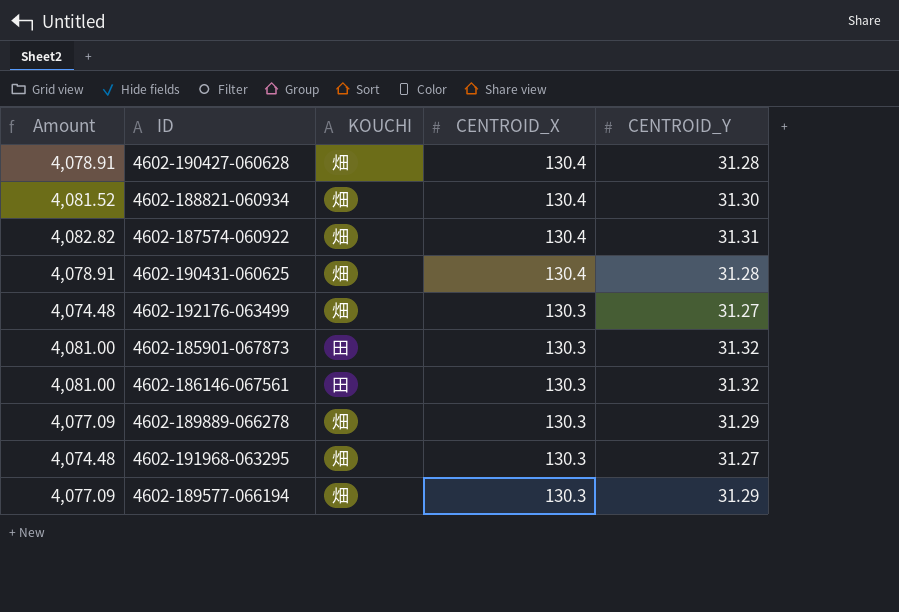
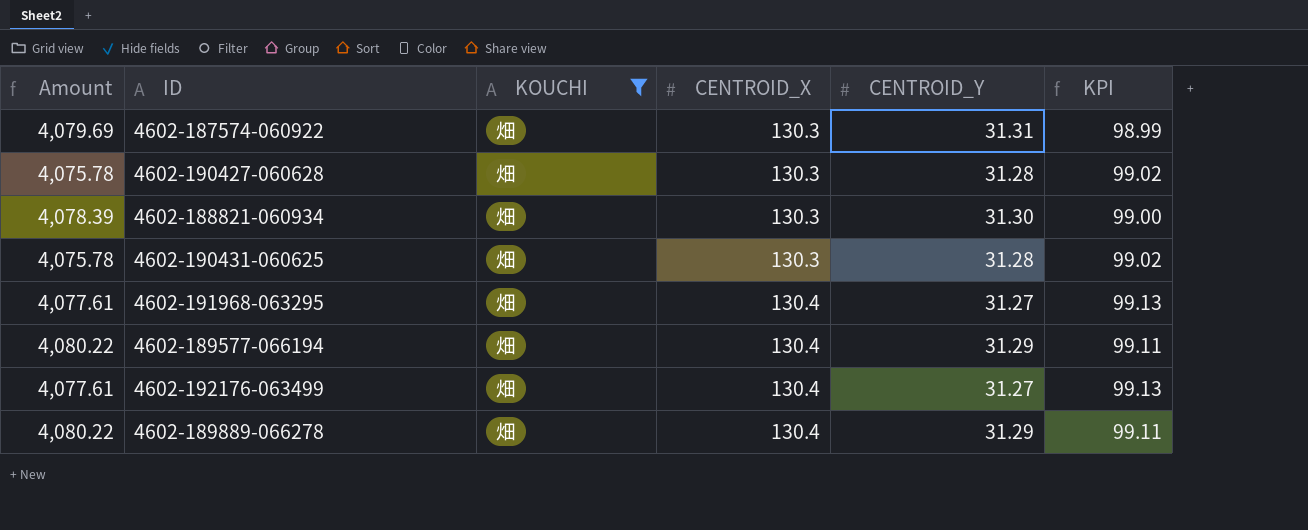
filter: none -> KOUCHI = 畑
row order: CENTROID_X descending -> CENTROID_X ascending
column KPI | formula: none -> [CENTROID_X] - [CENTROID_Y]
4602-187574-060922 | Amount: 4,082.82 -> 4,079.69
4602-187574-060922 | CENTROID_X: 130.4 -> 130.3
4602-190427-060628 | Amount: 4,078.91 -> 4,075.78
4602-190427-060628 | CENTROID_X: 130.4 -> 130.3
4602-188821-060934 | Amount: 4,081.52 -> 4,078.39
4602-188821-060934 | CENTROID_X: 130.4 -> 130.3
4602-190431-060625 | Amount: 4,078.91 -> 4,075.78
4602-190431-060625 | CENTROID_X: 130.4 -> 130.3
4602-191968-063295 | Amount: 4,074.48 -> 4,077.61
4602-191968-063295 | CENTROID_X: 130.3 -> 130.4
4602-189577-066194 | Amount: 4,077.09 -> 4,080.22
4602-189577-066194 | CENTROID_X: 130.3 -> 130.4
4602-192176-063499 | Amount: 4,074.48 -> 4,077.61
4602-192176-063499 | CENTROID_X: 130.3 -> 130.4
4602-189889-066278 | Amount: 4,077.09 -> 4,080.22
4602-189889-066278 | CENTROID_X: 130.3 -> 130.4

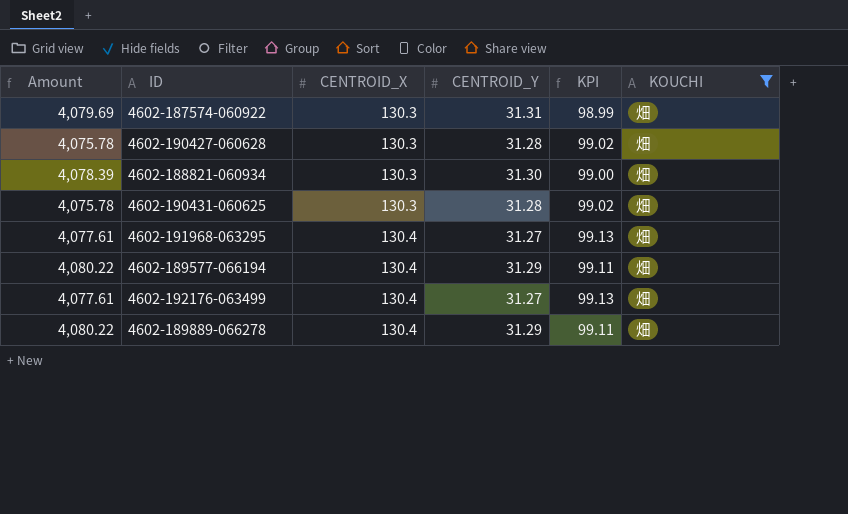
column KOUCHI | position: 3 -> 6

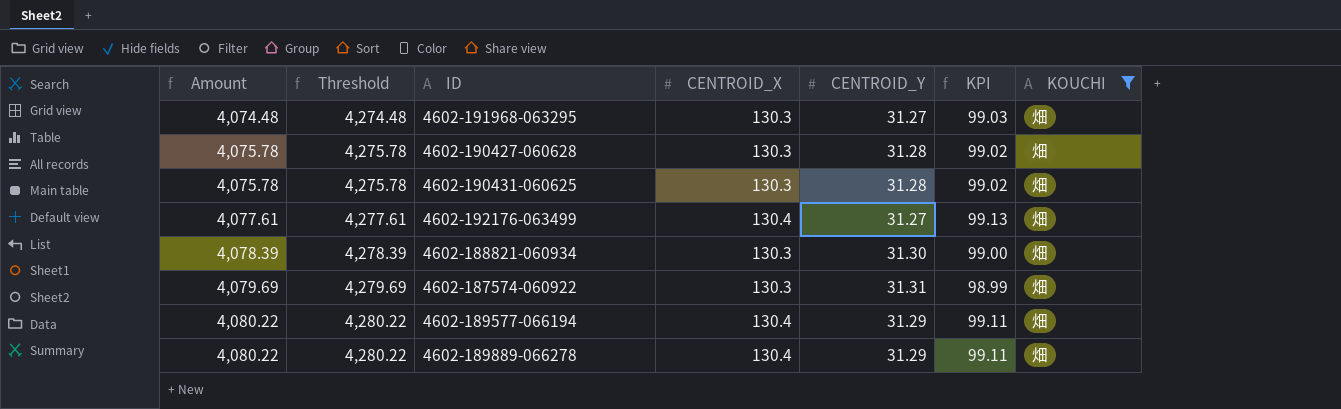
row order: CENTROID_X ascending -> Amount ascending
column Threshold | formula: none -> [Amount] + 200
4602-191968-063295 | Amount: 4,077.61 -> 4,074.48
4602-191968-063295 | CENTROID_X: 130.4 -> 130.3
4602-191968-063295 | KPI: 99.13 -> 99.03

